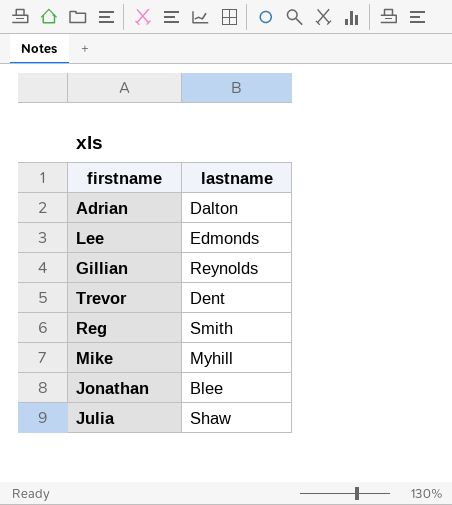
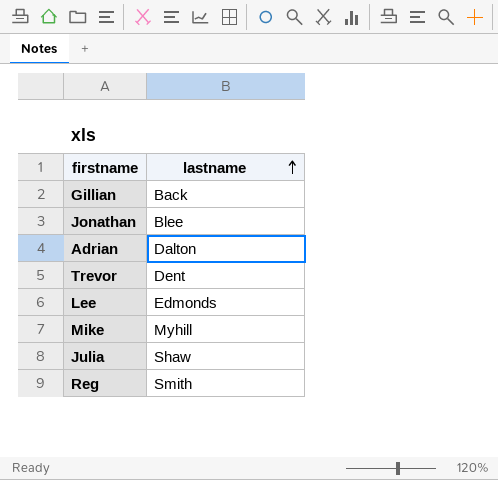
row order: none -> lastname ascending
Gillian | lastname: Reynolds -> Back

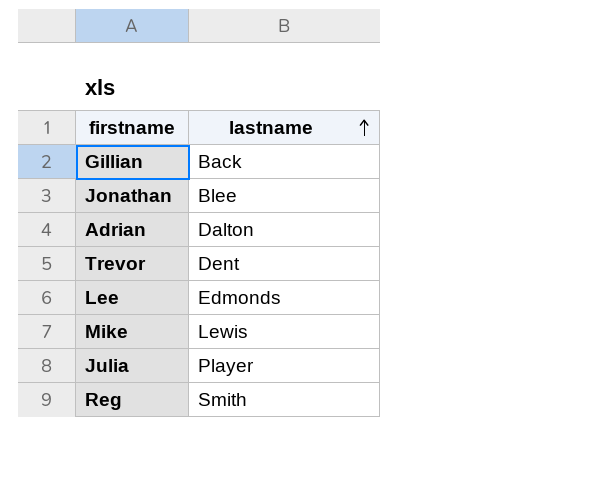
Mike | lastname: Myhill -> Lewis
Julia | lastname: Shaw -> Player

